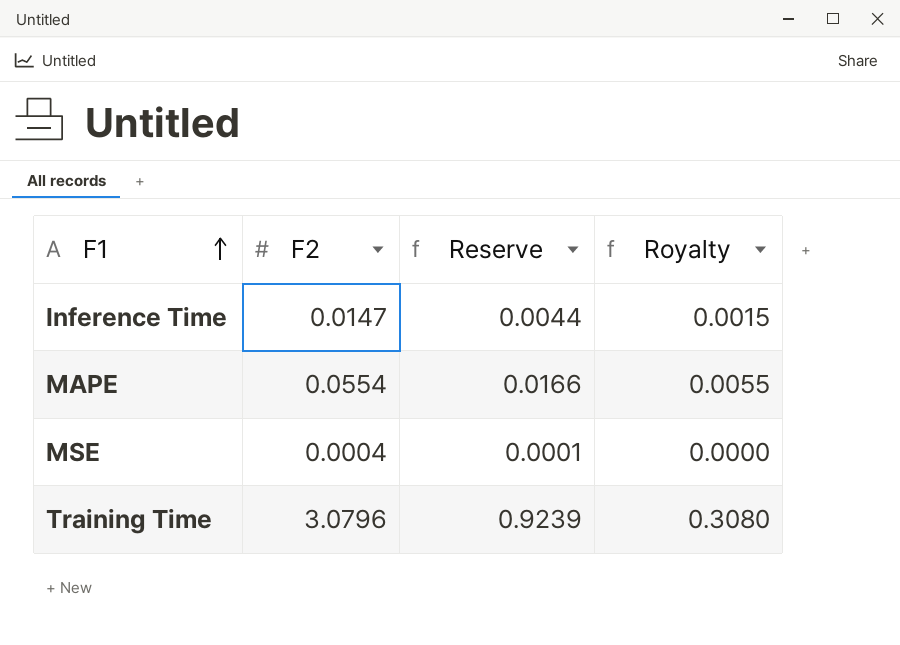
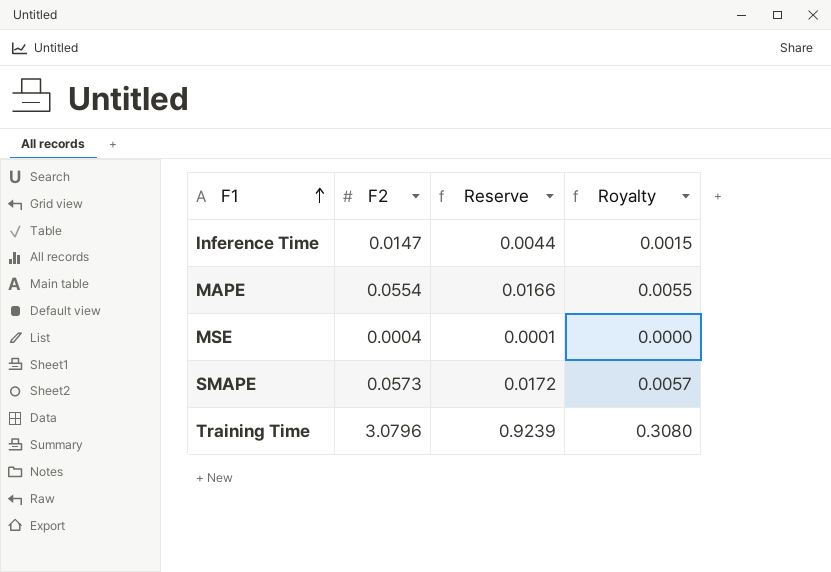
row SMAPE: none -> 0.0573 | 0.0172 | 0.0057

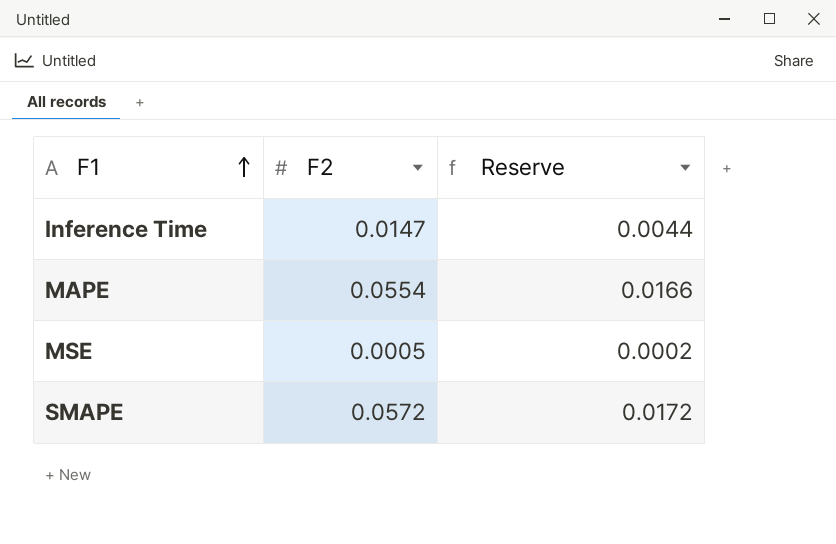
column Royalty | formula: [F2] * 0.1 -> none
row Training Time: 3.0796 | 0.9239 | 0.3080 -> none
MSE | F2: 0.0004 -> 0.0005
MSE | Reserve: 0.0001 -> 0.0002
SMAPE | F2: 0.0573 -> 0.0572

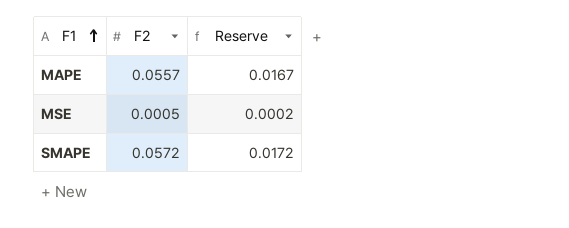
row Inference Time: 0.0147 | 0.0044 -> none
MAPE | F2: 0.0554 -> 0.0557
MAPE | Reserve: 0.0166 -> 0.0167

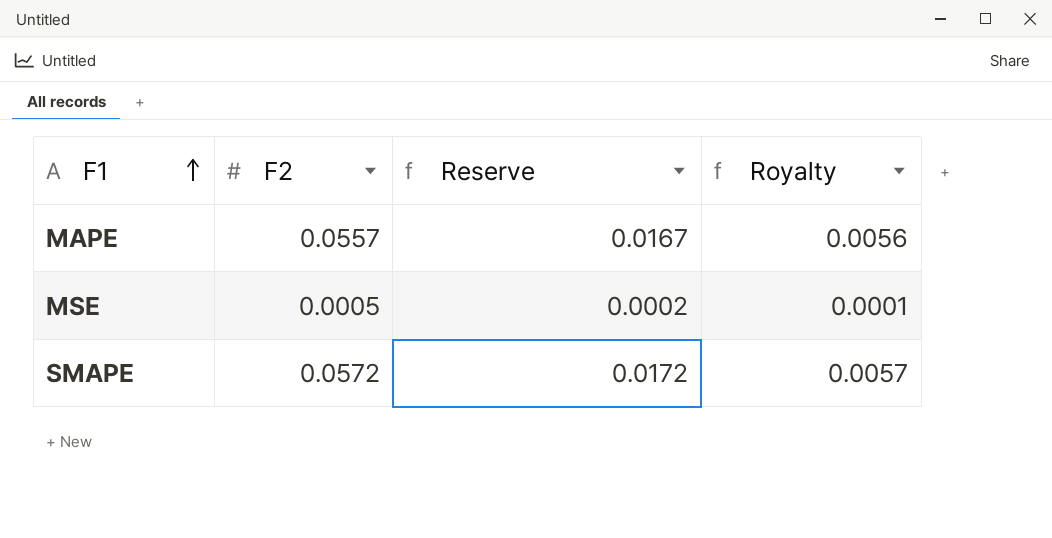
column Royalty | formula: none -> [F2] * 0.1

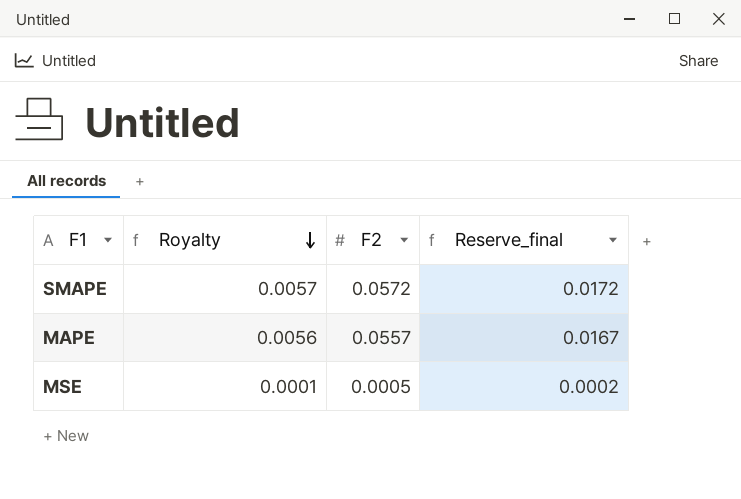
row order: F1 ascending -> Royalty descending
column Royalty | position: 4 -> 2
column name: Reserve -> Reserve_final

